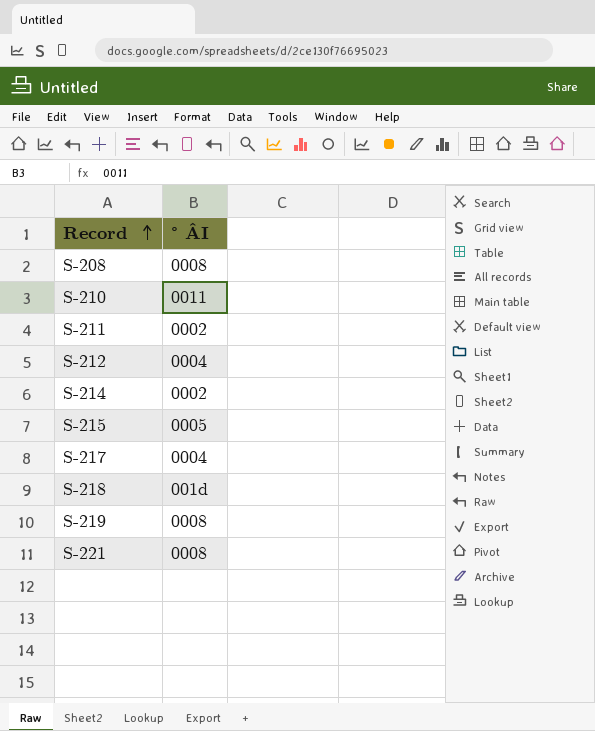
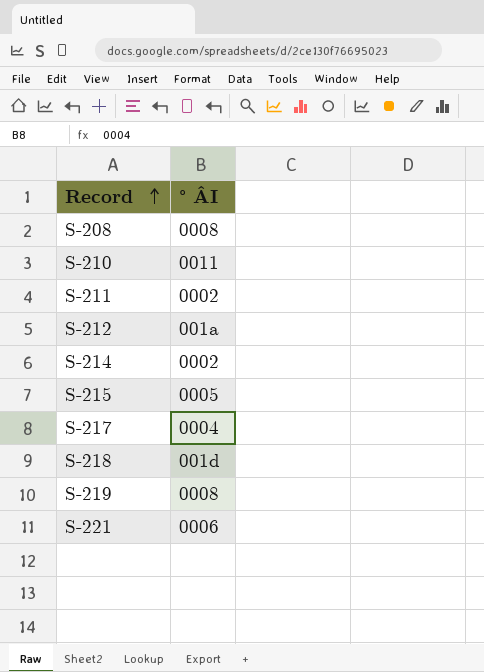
S-212 | ° ÂI: 0004 -> 001a
S-221 | ° ÂI: 0008 -> 0006

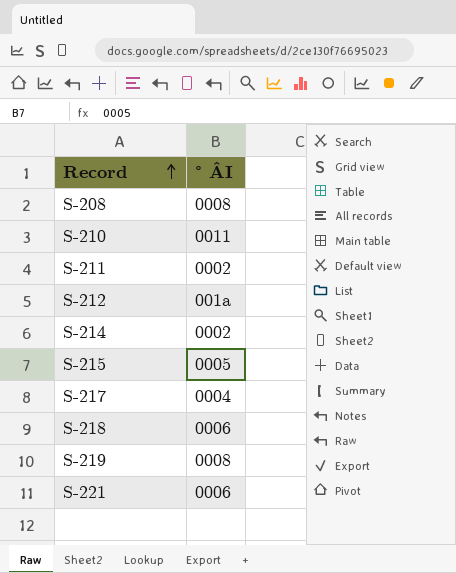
S-218 | ° ÂI: 001d -> 0006

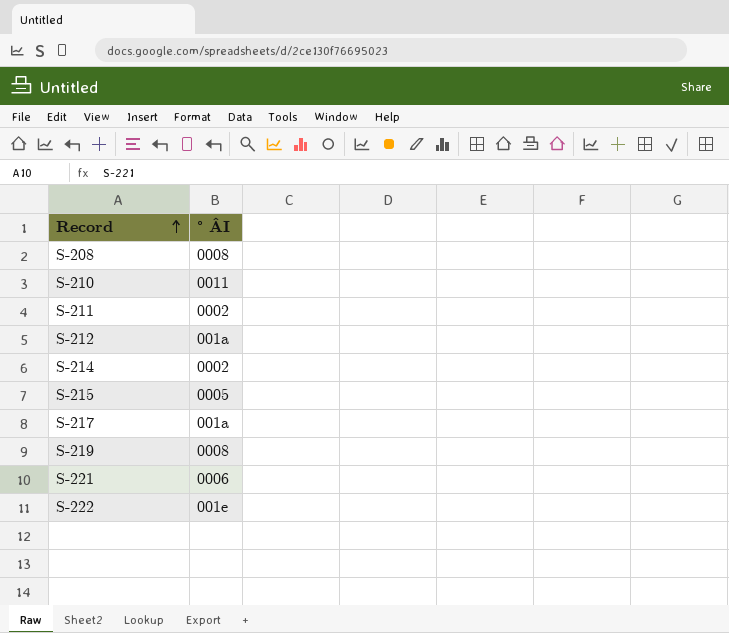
row S-218: 0006 -> none
S-217 | ° ÂI: 0004 -> 001a
row S-222: none -> 001e

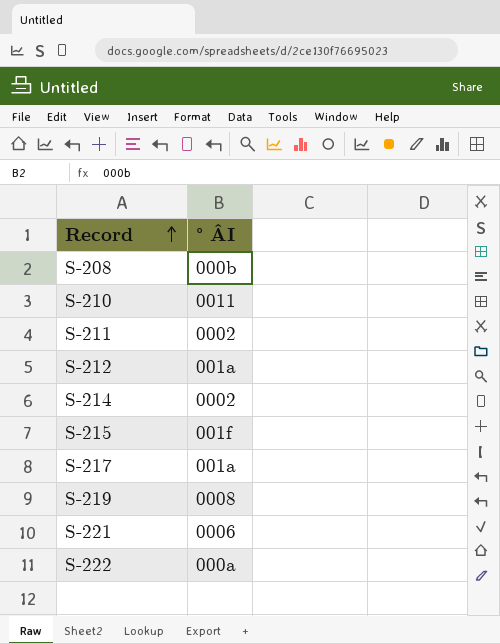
S-208 | ° ÂI: 0008 -> 000b
S-215 | ° ÂI: 0005 -> 001f
S-222 | ° ÂI: 001e -> 000a

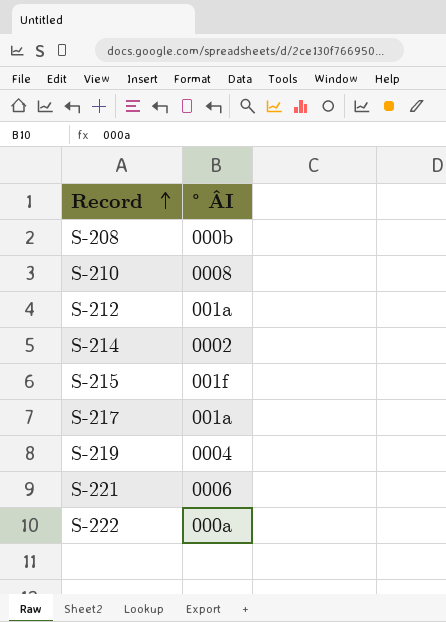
row S-211: 0002 -> none
S-210 | ° ÂI: 0011 -> 0008
S-219 | ° ÂI: 0008 -> 0004

